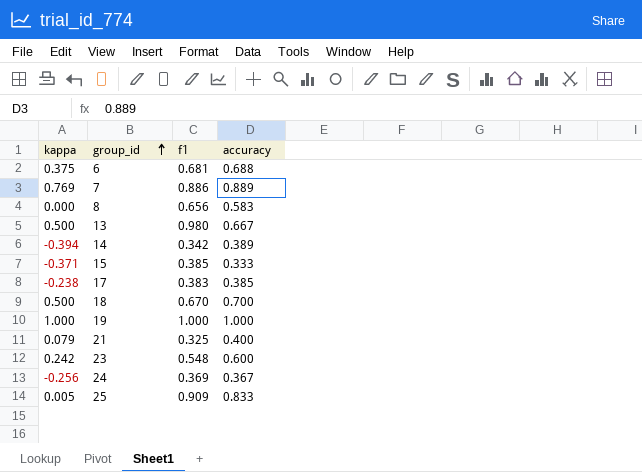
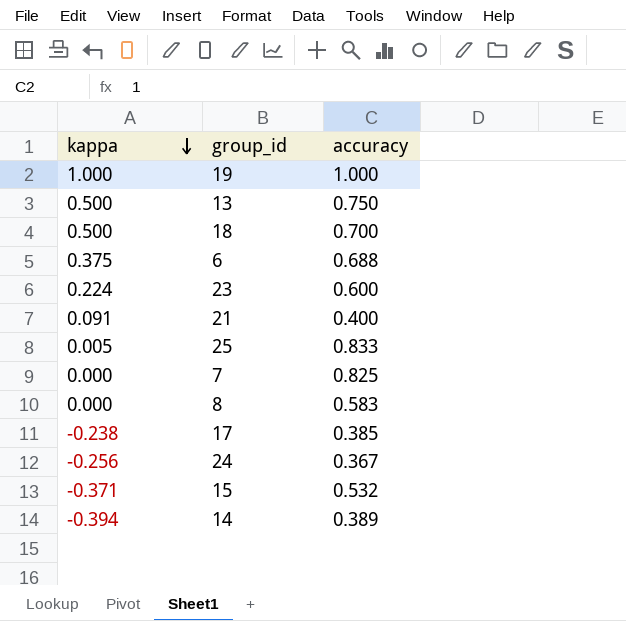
row order: group_id ascending -> kappa descending
column f1 | position: 3 -> none
13 | accuracy: 0.667 -> 0.750
23 | kappa: 0.242 -> 0.224
21 | kappa: 0.079 -> 0.091
7 | kappa: 0.769 -> 0.000
7 | accuracy: 0.889 -> 0.825
15 | accuracy: 0.333 -> 0.532

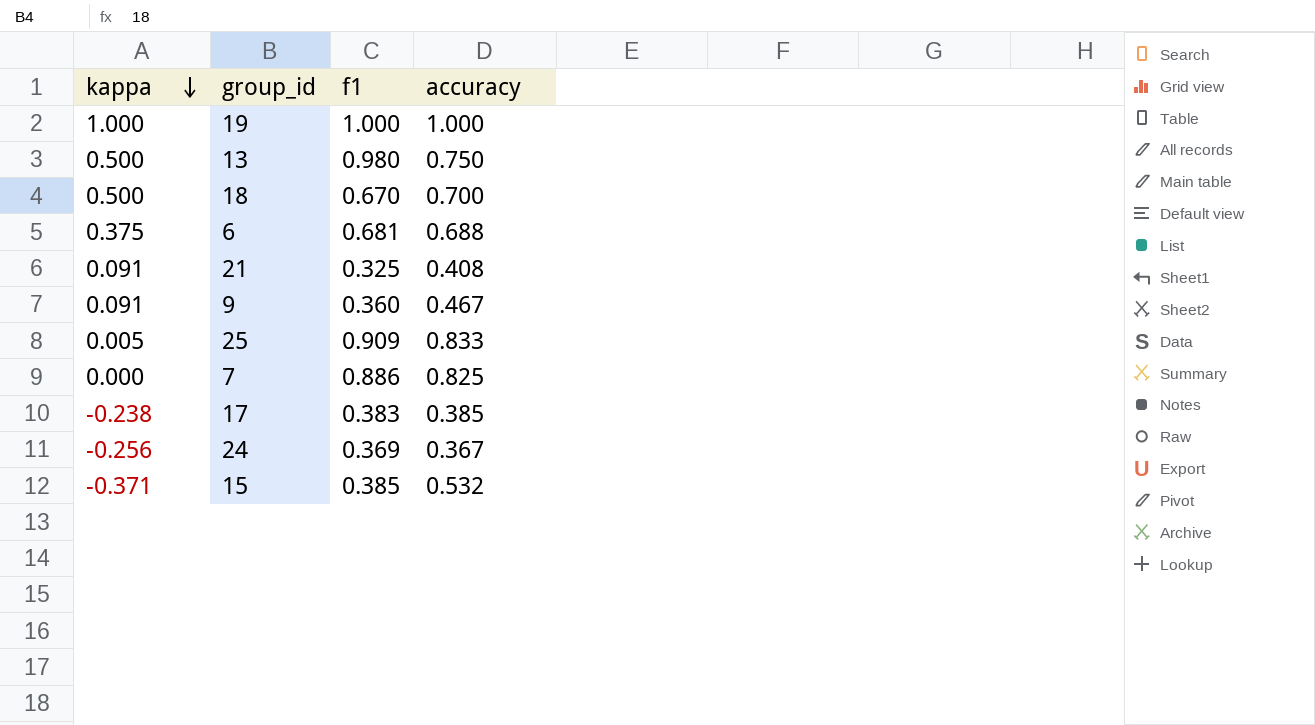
column f1 | position: none -> 3
row 23: 0.224 | 0.600 -> none
row 8: 0.000 | 0.583 -> none
row 14: -0.394 | 0.389 -> none
21 | accuracy: 0.400 -> 0.408
row 9: none -> 0.091 | 0.360 | 0.467

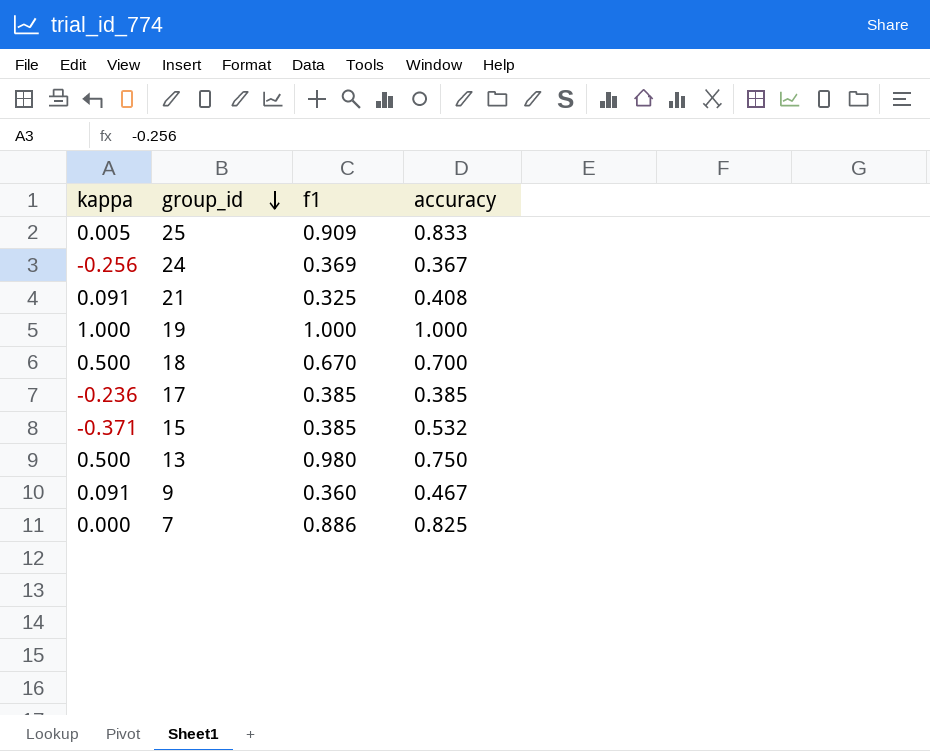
row order: kappa descending -> group_id descending
row 6: 0.375 | 0.681 | 0.688 -> none
17 | kappa: -0.238 -> -0.236
17 | f1: 0.383 -> 0.385

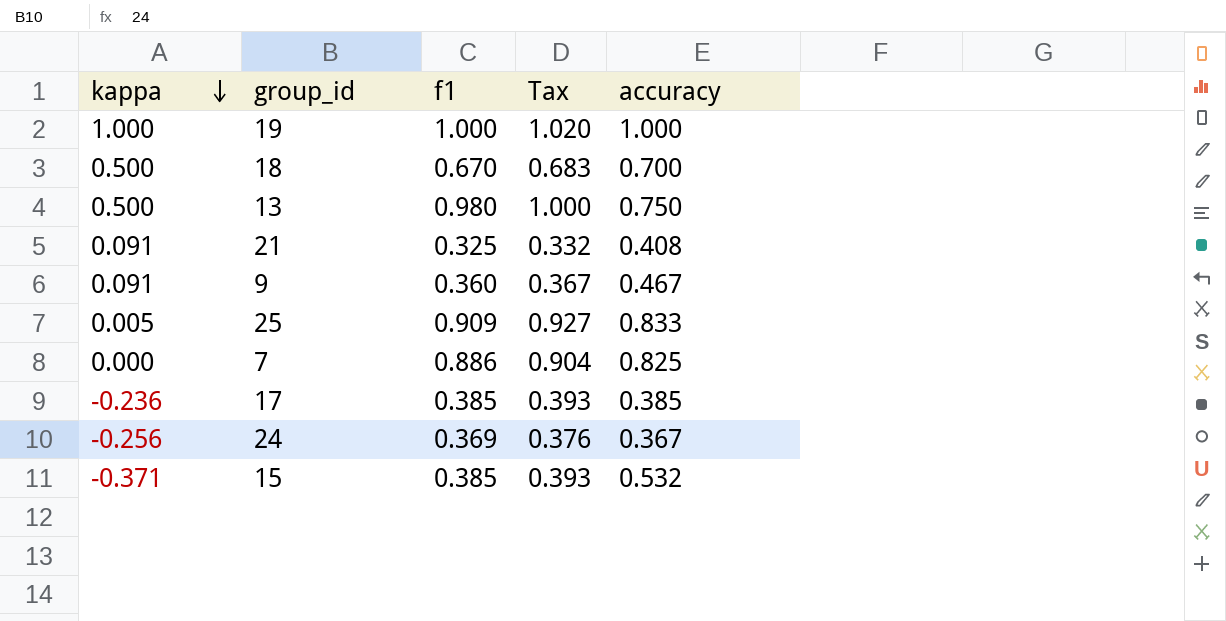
row order: group_id descending -> kappa descending
column Tax | formula: none -> [f1] * 1.02

